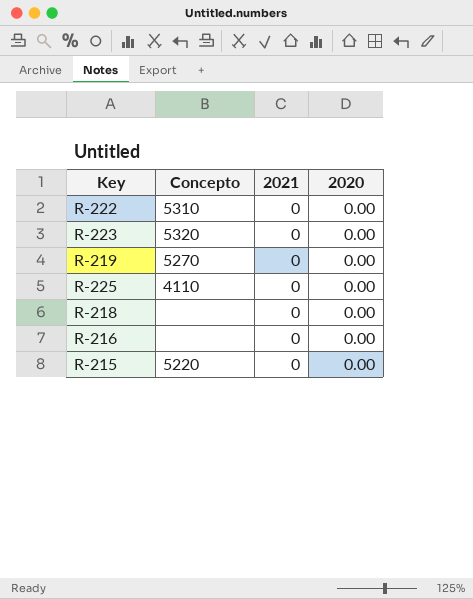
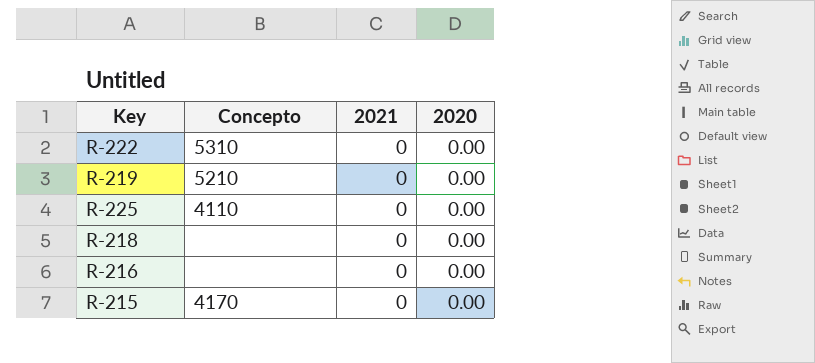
row R-223: 5320 | 0 | 0.00 -> none
R-219 | Concepto: 5270 -> 5210
R-215 | Concepto: 5220 -> 4170

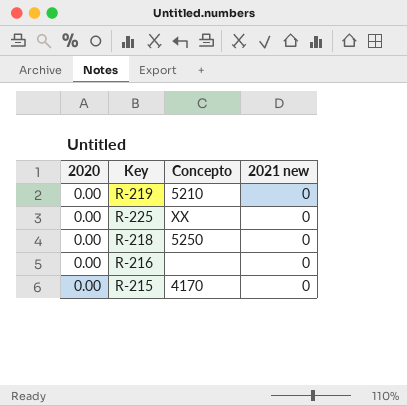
column 2020 | position: 4 -> 1
column name: 2021 -> 2021 new
row R-222: 5310 | 0 | 0.00 -> none
R-225 | Concepto: 4110 -> XX
R-218 | Concepto: none -> 5250

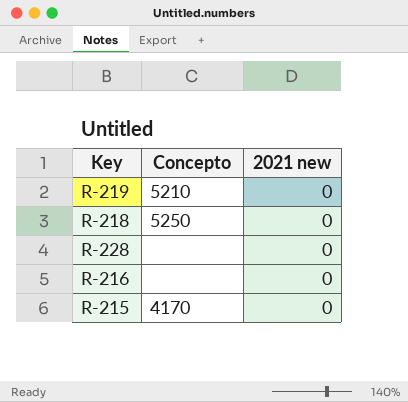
column 2020 | position: 1 -> none
row R-225: 0.00 | XX | 0 -> none
row R-228: none -> none | 0

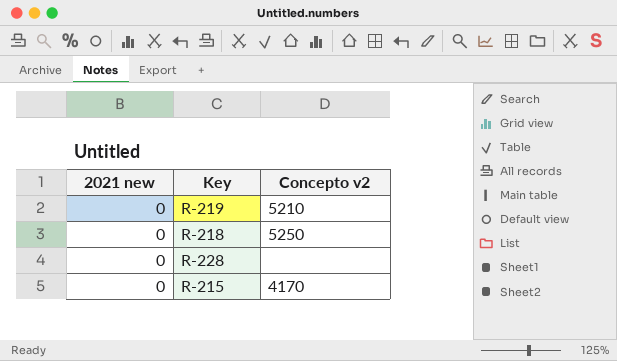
column 2021 new | position: 3 -> 1
column name: Concepto -> Concepto v2
row R-216: none | 0 -> none

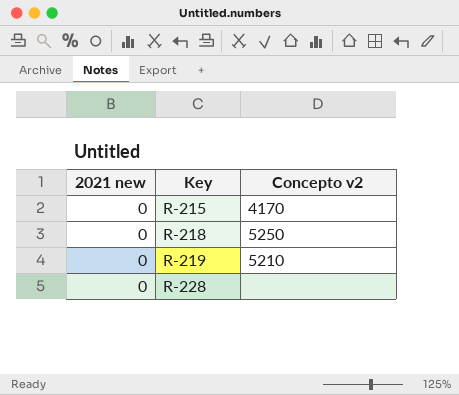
row order: none -> Key ascending

